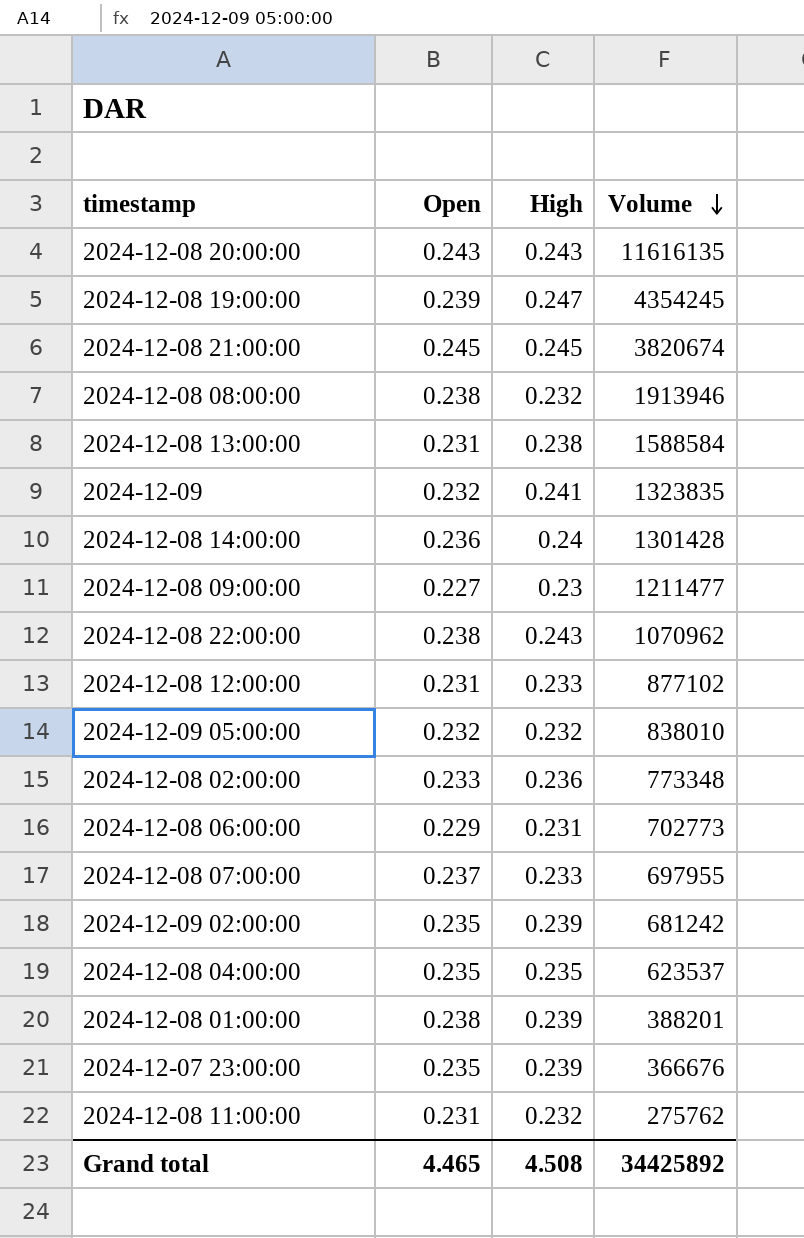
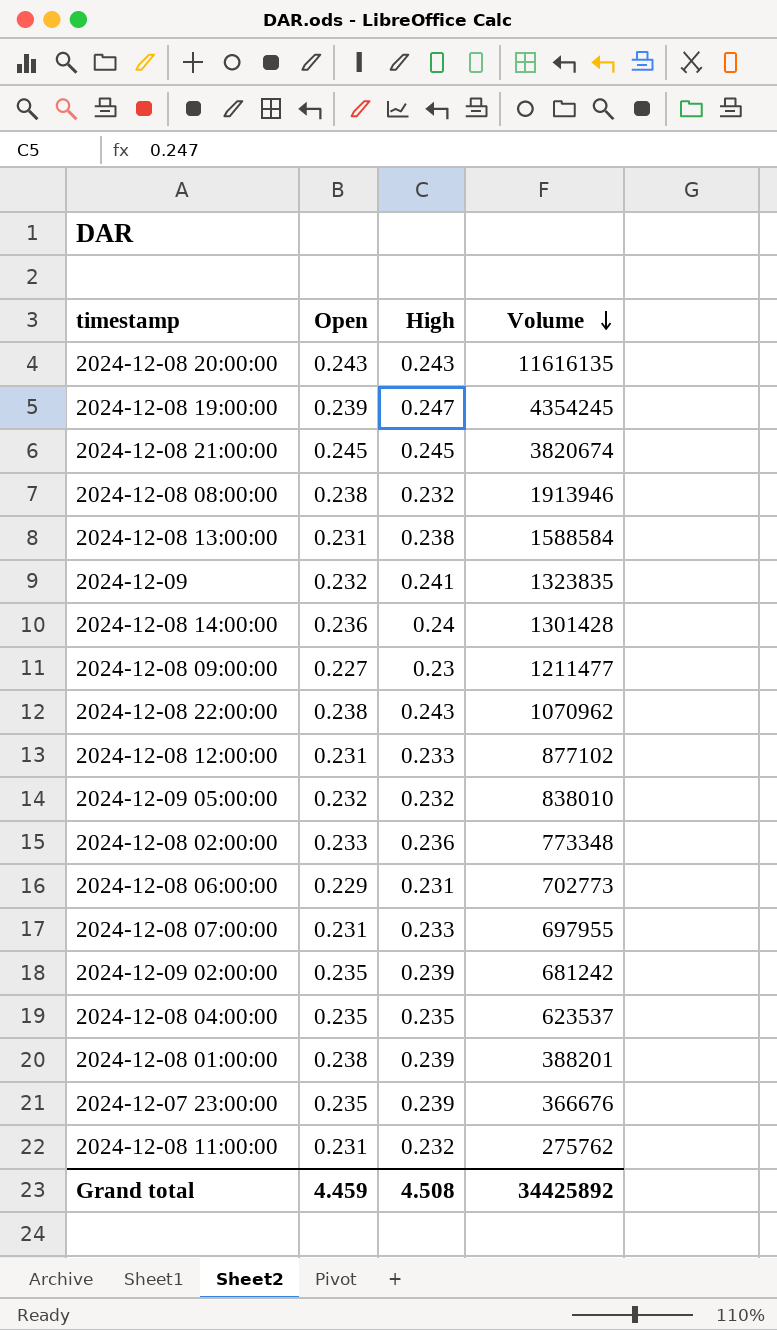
2024-12-08 07:00:00 | Open: 0.237 -> 0.231
Grand total | Open: 4.465 -> 4.459

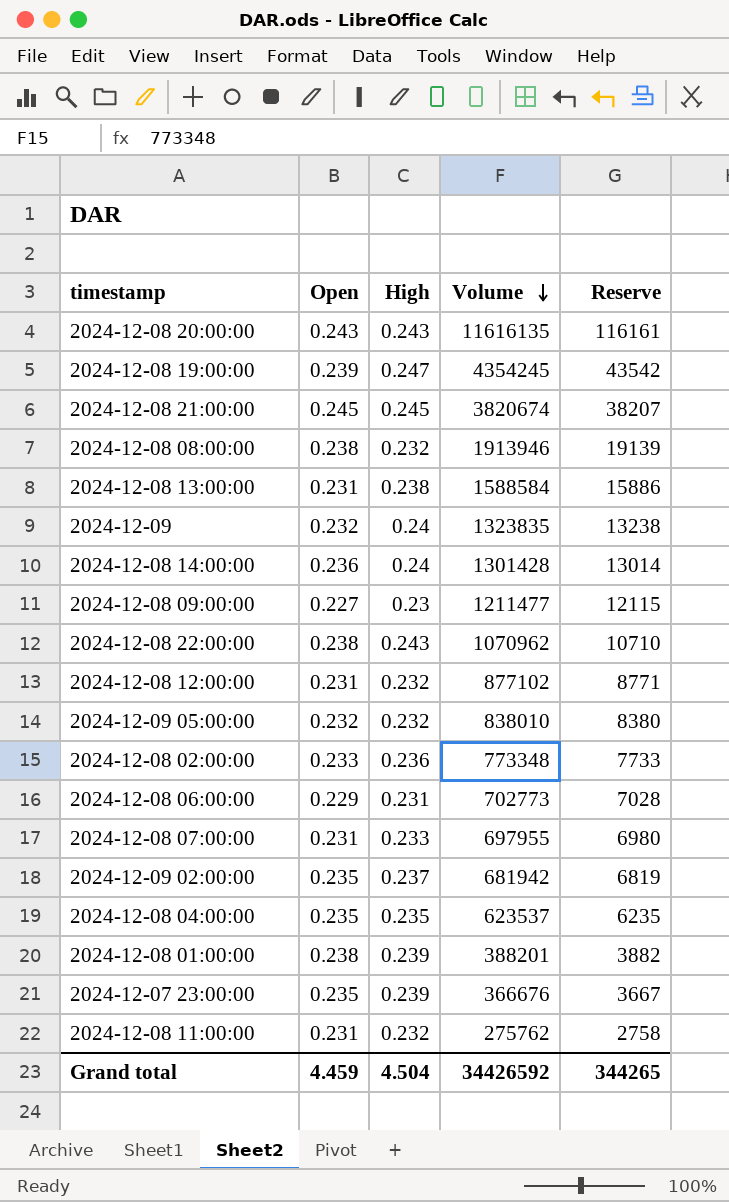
column Reserve | formula: none -> [Volume] * 0.01
2024-12-09 | High: 0.241 -> 0.24
2024-12-08 12:00:00 | High: 0.233 -> 0.232
2024-12-09 02:00:00 | High: 0.239 -> 0.237
2024-12-09 02:00:00 | Volume: 681242 -> 681942
Grand total | High: 4.508 -> 4.504
Grand total | Volume: 34425892 -> 34426592

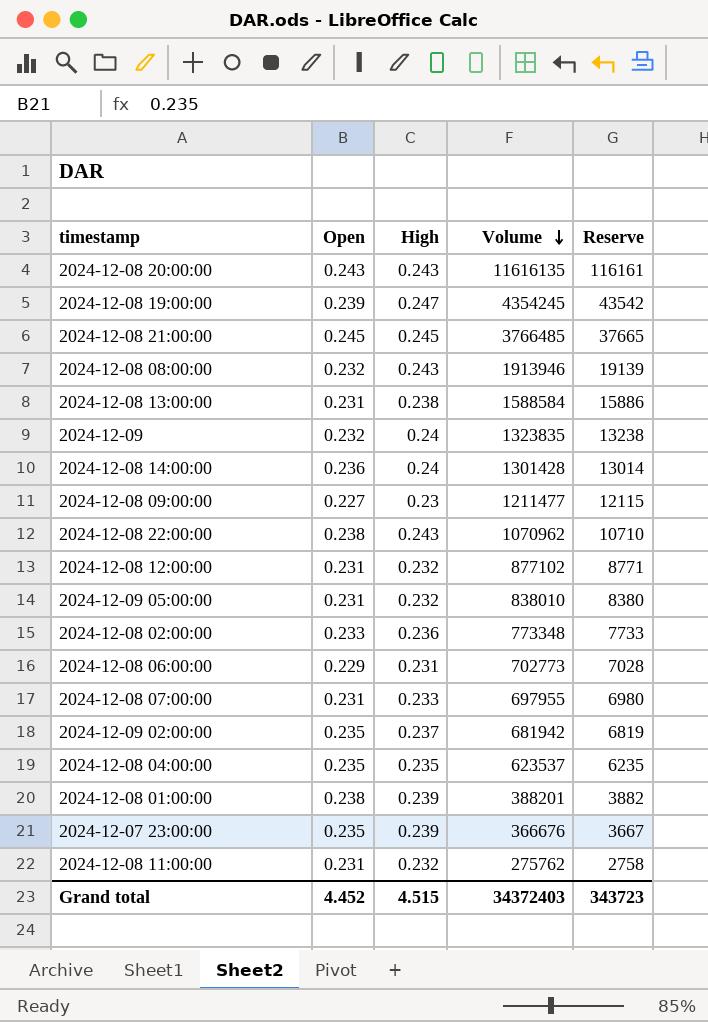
2024-12-08 21:00:00 | Volume: 3820674 -> 3766485
2024-12-08 21:00:00 | Reserve: 38207 -> 37665
2024-12-08 08:00:00 | Open: 0.238 -> 0.232
2024-12-08 08:00:00 | High: 0.232 -> 0.243
2024-12-09 05:00:00 | Open: 0.232 -> 0.231
Grand total | Open: 4.459 -> 4.452
Grand total | High: 4.504 -> 4.515
Grand total | Volume: 34426592 -> 34372403
Grand total | Reserve: 344265 -> 343723

